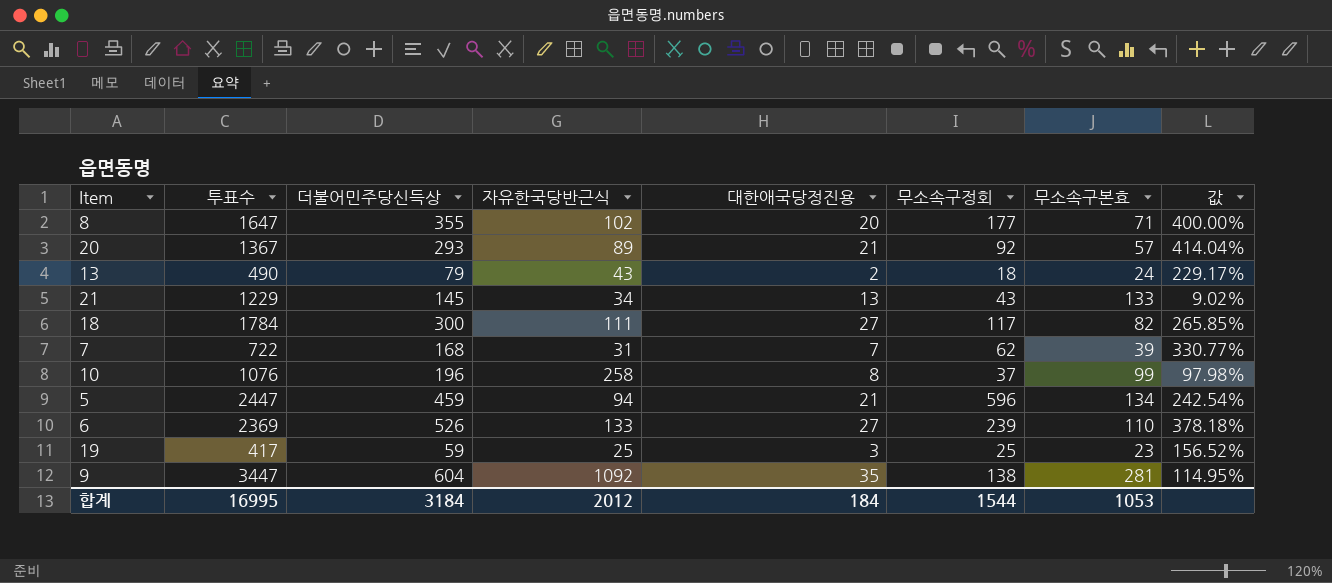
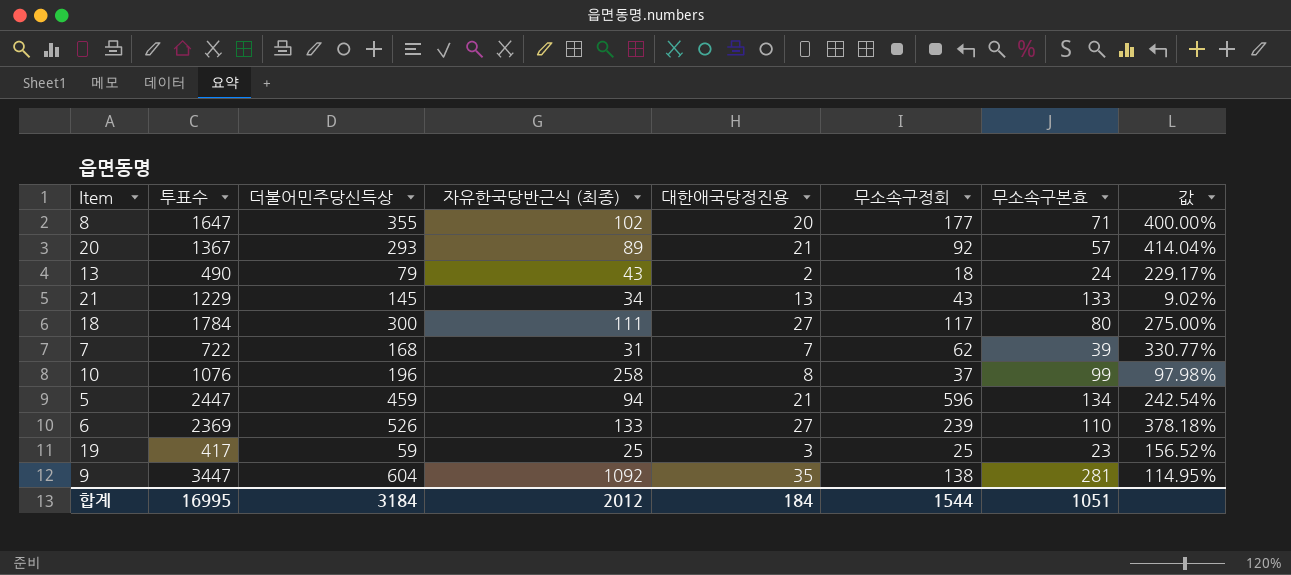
column name: 자유한국당반근식 -> 자유한국당반근식 (최종)
18 | 무소속구본효: 82 -> 80
18 | 값: 265.85% -> 275.00%
합계 | 무소속구본효: 1053 -> 1051

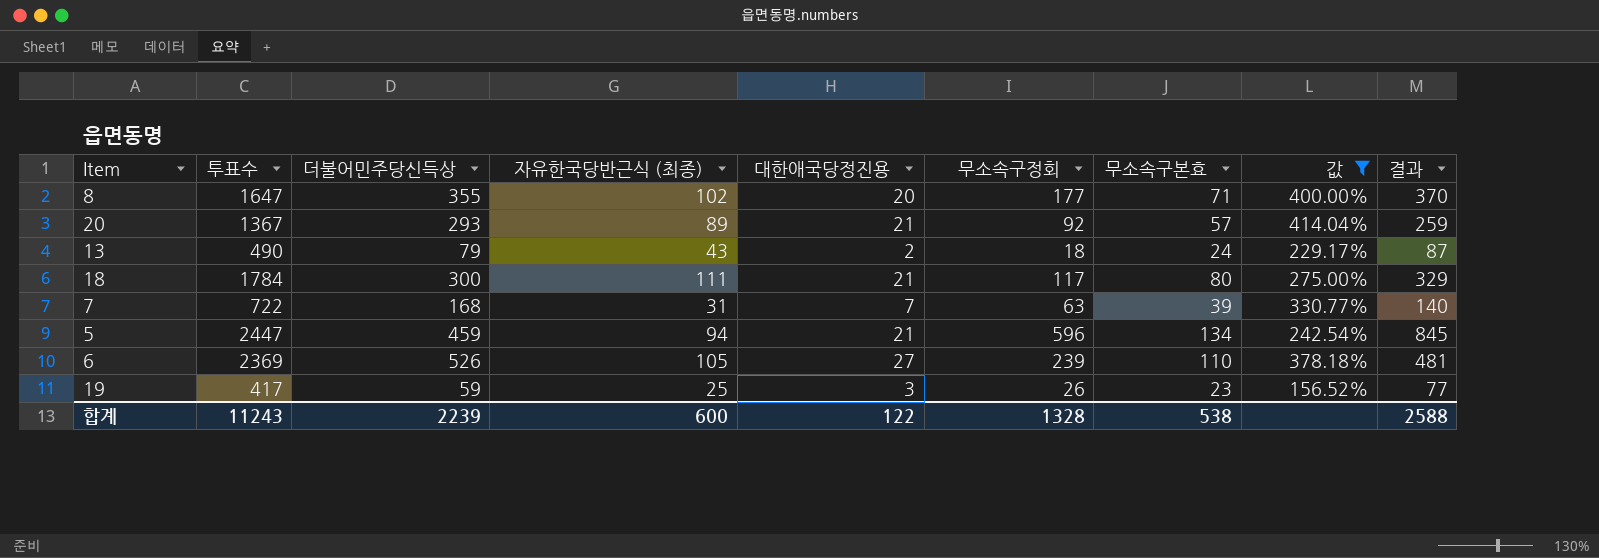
filter: none -> 값 >= 156.52%
column 결과 | formula: none -> [자유한국당반근식 (최종)] + [대한애국당정진용] + [무소속구정회] + [무소속구본효]
18 | 대한애국당정진용: 27 -> 21
7 | 무소속구정회: 62 -> 63
6 | 자유한국당반근식 (최종): 133 -> 105
19 | 무소속구정회: 25 -> 26
합계 | 투표수: 16995 -> 11243
합계 | 더불어민주당신득상: 3184 -> 2239
합계 | 자유한국당반근식 (최종): 2012 -> 600
합계 | 대한애국당정진용: 184 -> 122
합계 | 무소속구정회: 1544 -> 1328
합계 | 무소속구본효: 1051 -> 538

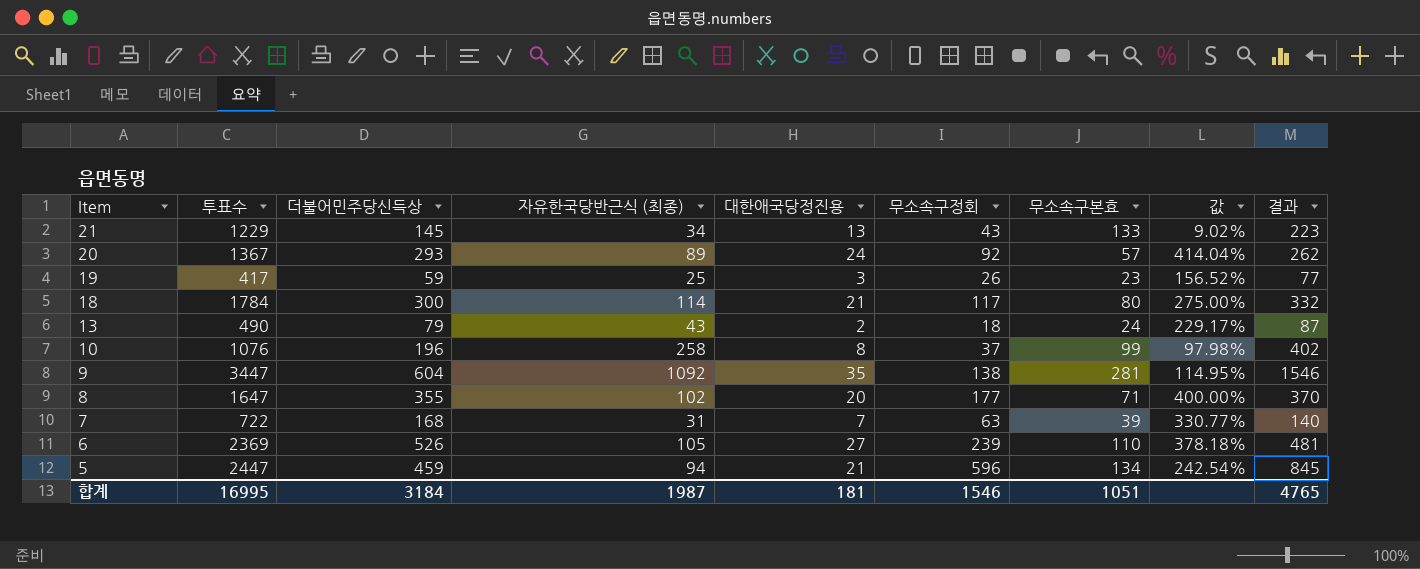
filter: 값 >= 156.52% -> none
row order: none -> Item descending
20 | 대한애국당정진용: 21 -> 24
20 | 결과: 259 -> 262
18 | 자유한국당반근식 (최종): 111 -> 114
18 | 결과: 329 -> 332
합계 | 투표수: 11243 -> 16995
합계 | 더불어민주당신득상: 2239 -> 3184
합계 | 자유한국당반근식 (최종): 600 -> 1987
합계 | 대한애국당정진용: 122 -> 181
합계 | 무소속구정회: 1328 -> 1546
합계 | 무소속구본효: 538 -> 1051
합계 | 결과: 2588 -> 4765

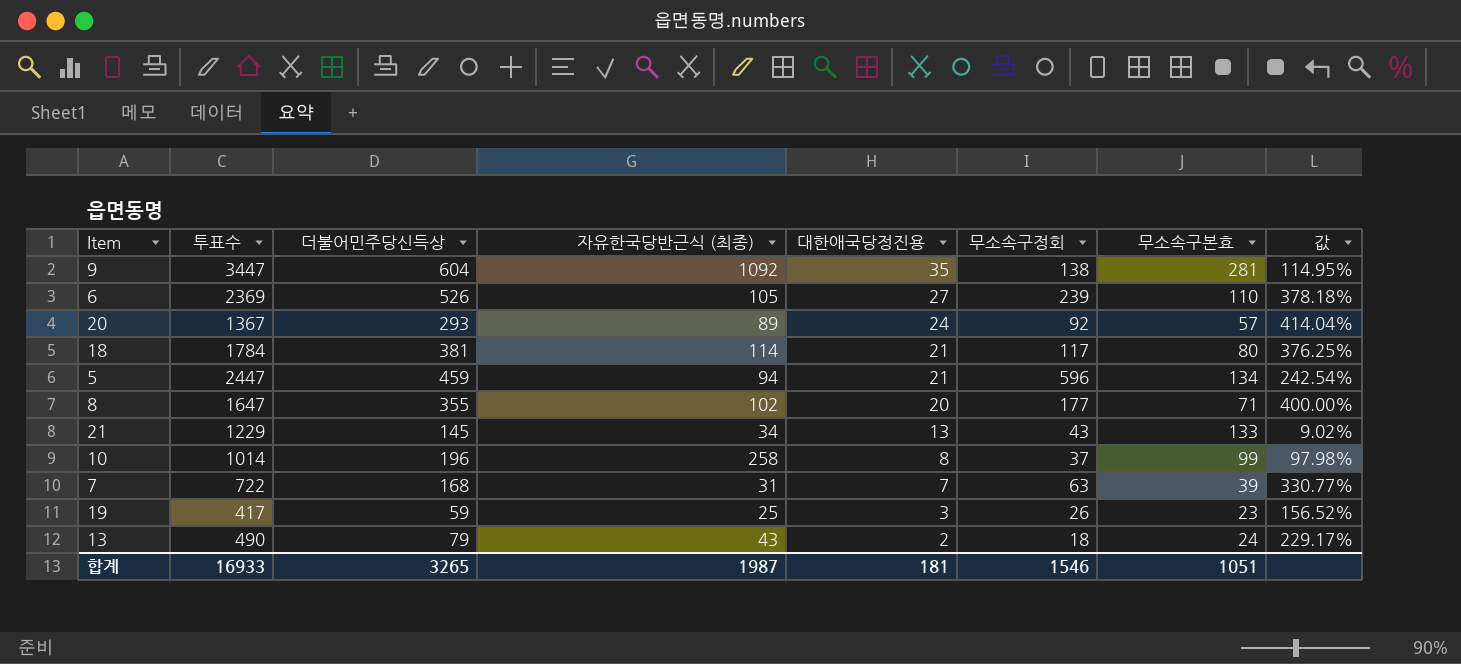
row order: Item descending -> 대한애국당정진용 descending
column 결과 | formula: [자유한국당반근식 (최종)] + [대한애국당정진용] + [무소속구정회] + [무소속구본효] -> none
18 | 더불어민주당신득상: 300 -> 381
18 | 값: 275.00% -> 376.25%
10 | 투표수: 1076 -> 1014
합계 | 투표수: 16995 -> 16933
합계 | 더불어민주당신득상: 3184 -> 3265

